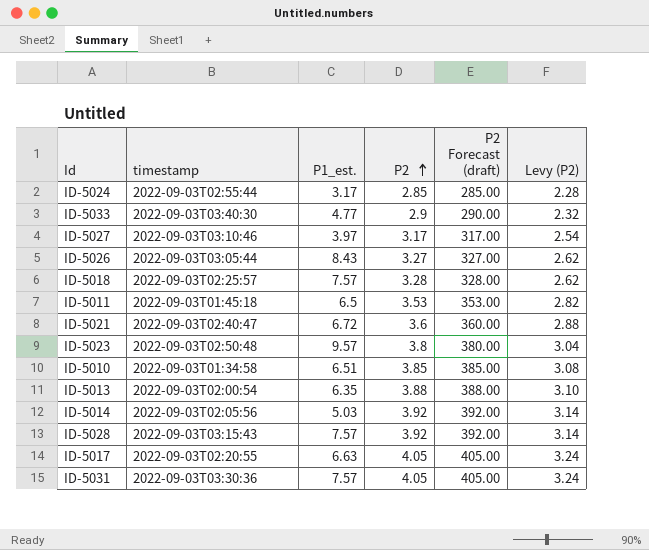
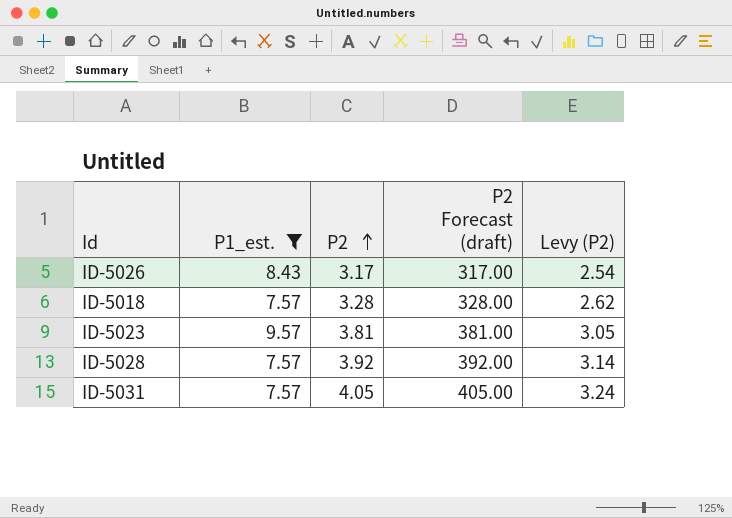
filter: none -> P1_est. >= 7.57
column timestamp | position: 2 -> none
ID-5026 | P2: 3.27 -> 3.17
ID-5026 | P2 Forecast (draft): 327.00 -> 317.00
ID-5026 | Levy (P2): 2.62 -> 2.54
ID-5023 | P2: 3.8 -> 3.81
ID-5023 | P2 Forecast (draft): 380.00 -> 381.00
ID-5023 | Levy (P2): 3.04 -> 3.05

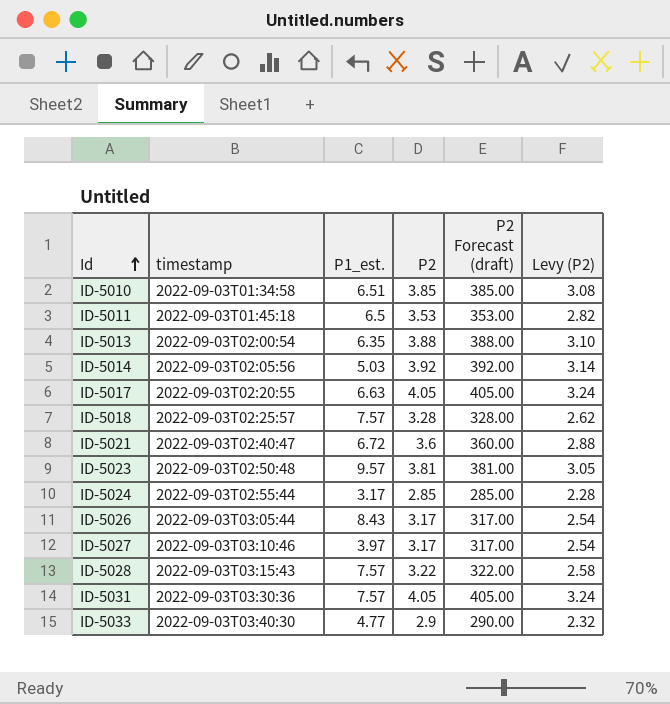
filter: P1_est. >= 7.57 -> none
row order: P2 ascending -> Id ascending
column timestamp | position: none -> 2
ID-5028 | P2: 3.92 -> 3.22
ID-5028 | P2 Forecast (draft): 392.00 -> 322.00
ID-5028 | Levy (P2): 3.14 -> 2.58

